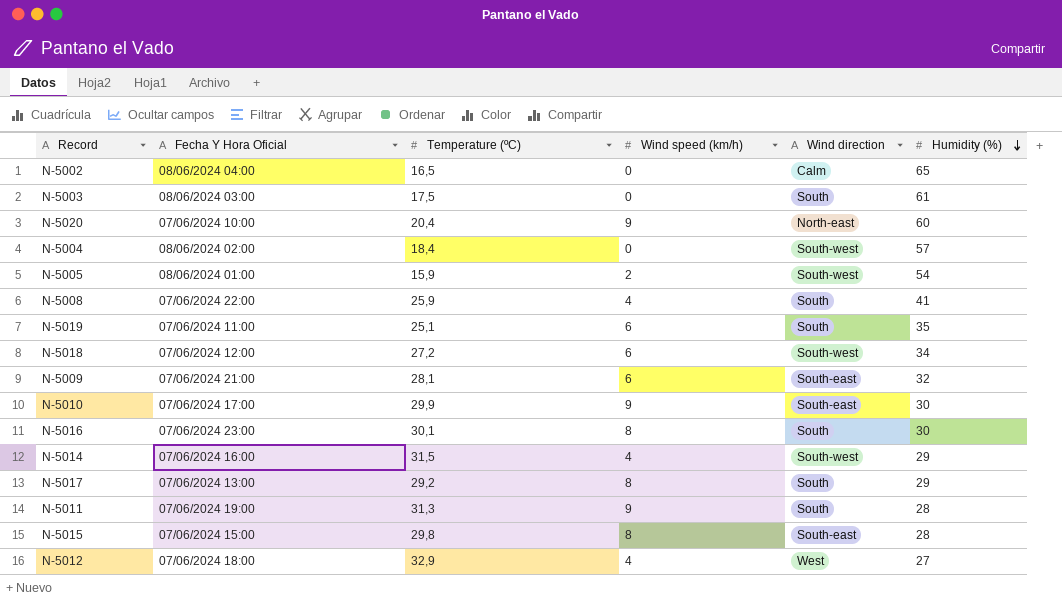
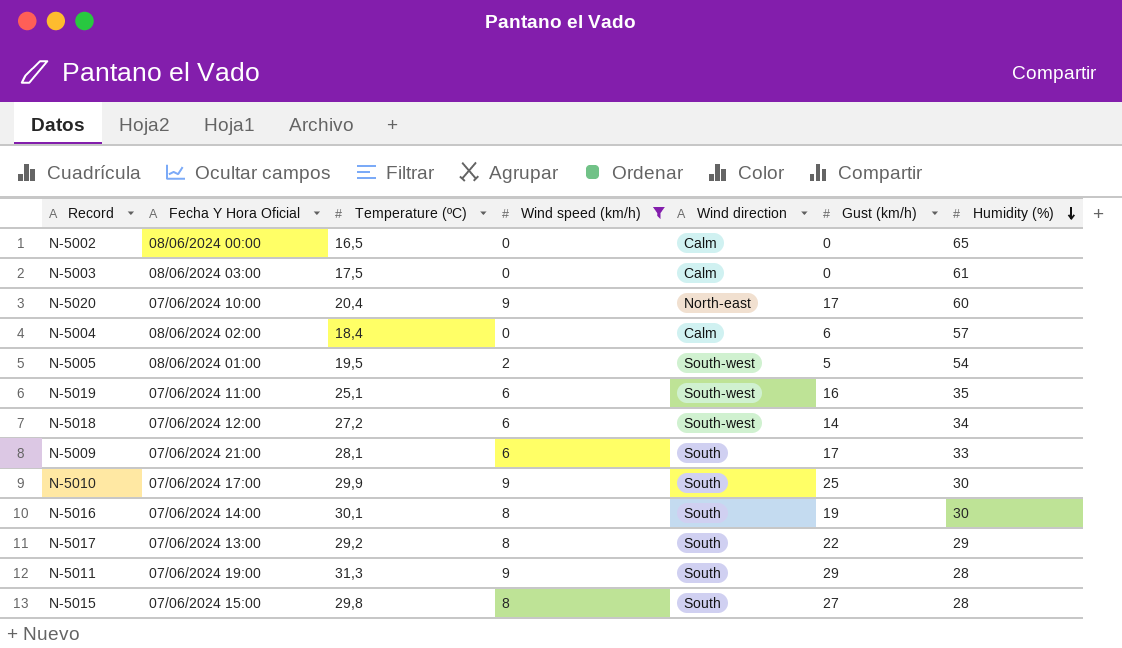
filter: none -> Wind speed (km/h) != 4
column Gust (km/h) | position: none -> 6
N-5002 | Fecha Y Hora Oficial: 08/06/2024 04:00 -> 08/06/2024 00:00
N-5003 | Wind direction: South -> Calm
N-5004 | Wind direction: South-west -> Calm
N-5005 | Temperature (ºC): 15,9 -> 19,5
N-5019 | Wind direction: South -> South-west
N-5009 | Wind direction: South-east -> South
N-5009 | Humidity (%): 32 -> 33
N-5010 | Wind direction: South-east -> South
N-5016 | Fecha Y Hora Oficial: 07/06/2024 23:00 -> 07/06/2024 14:00
N-5015 | Wind direction: South-east -> South

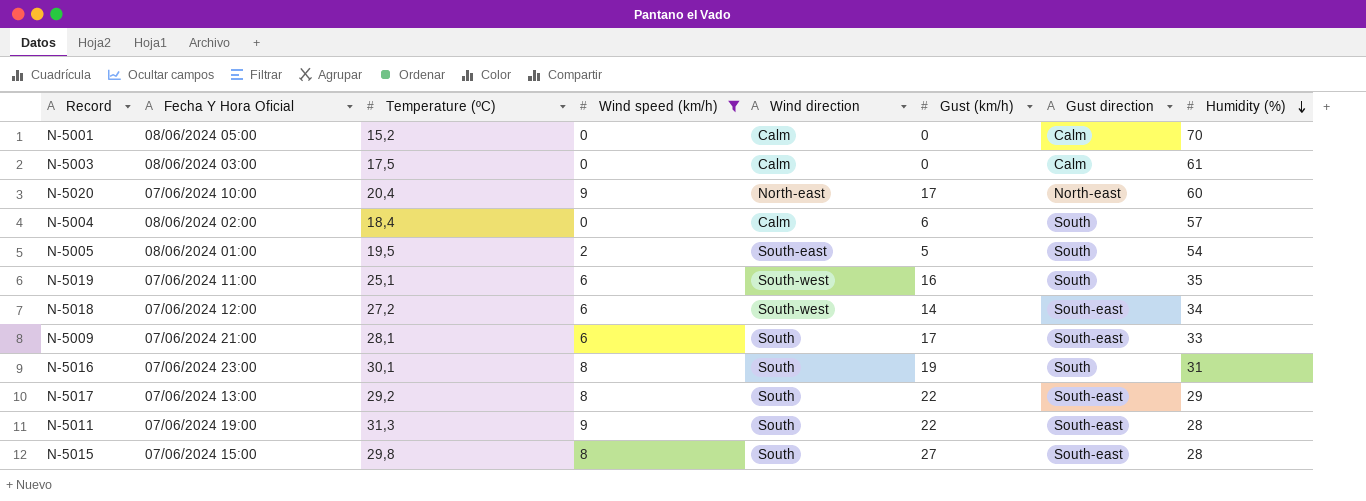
column Gust direction | position: none -> 7
row N-5002: 08/06/2024 00:00 | 16,5 | 0 | Calm | 0 | 65 -> none
row N-5010: 07/06/2024 17:00 | 29,9 | 9 | South | 25 | 30 -> none
row N-5001: none -> 08/06/2024 05:00 | 15,2 | 0 | Calm | 0 | Calm | 70
N-5005 | Wind direction: South-west -> South-east
N-5016 | Fecha Y Hora Oficial: 07/06/2024 14:00 -> 07/06/2024 23:00
N-5016 | Humidity (%): 30 -> 31
N-5011 | Gust (km/h): 29 -> 22

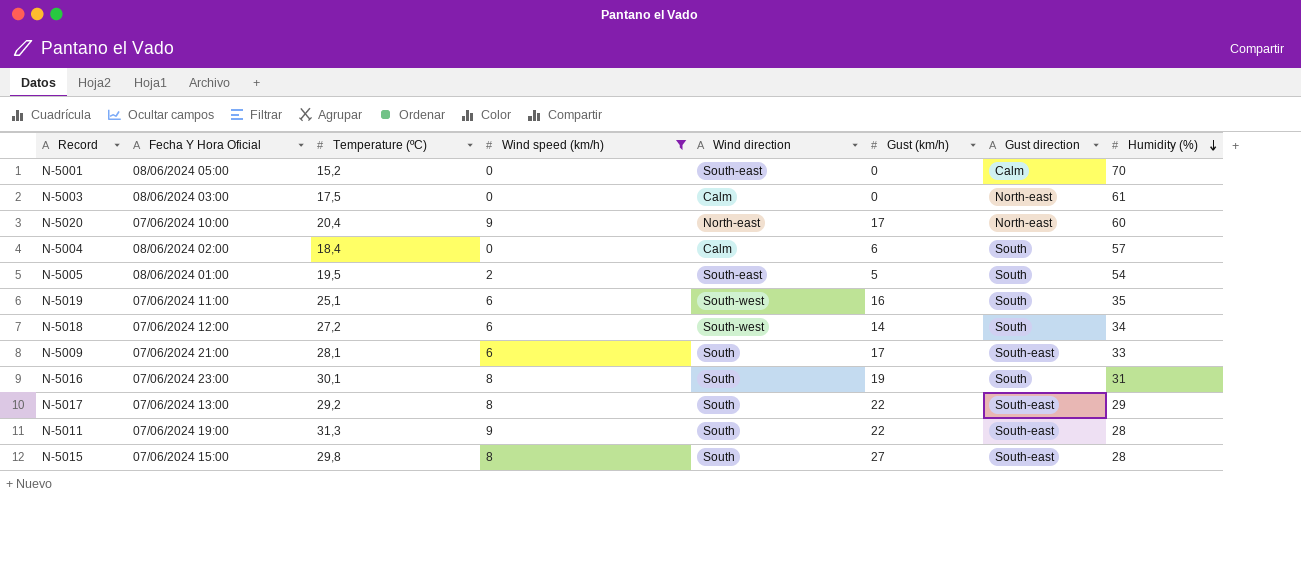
N-5001 | Wind direction: Calm -> South-east
N-5003 | Gust direction: Calm -> North-east
N-5018 | Gust direction: South-east -> South

